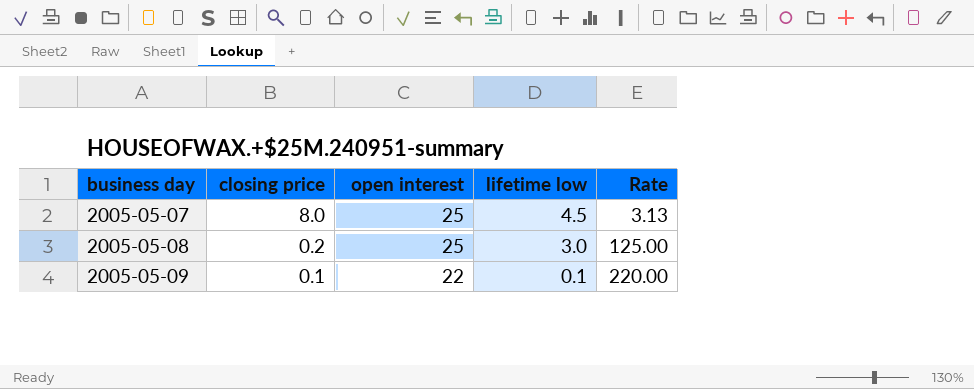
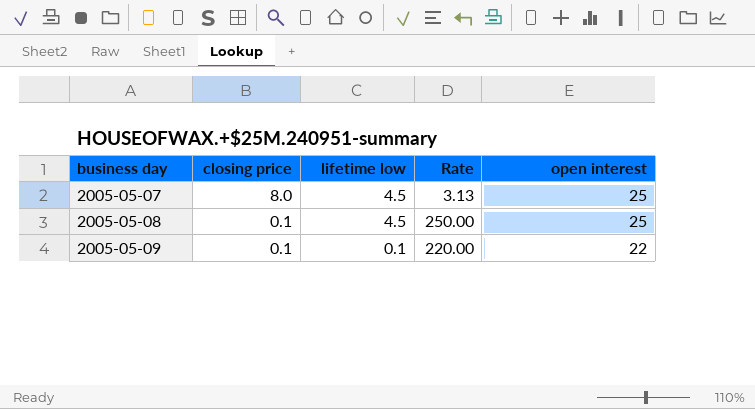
column open interest | position: 3 -> 5
2005-05-08 | closing price: 0.2 -> 0.1
2005-05-08 | lifetime low: 3.0 -> 4.5
2005-05-08 | Rate: 125.00 -> 250.00

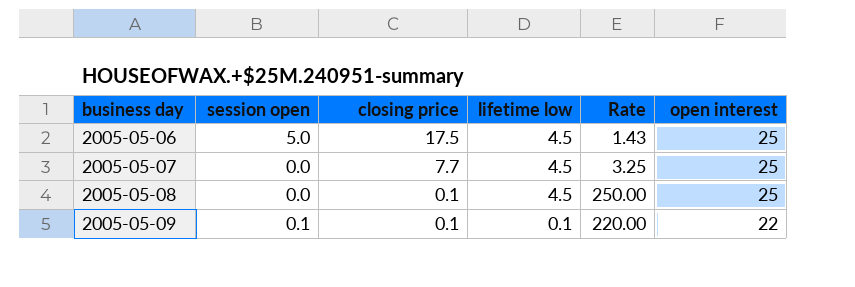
column session open | position: none -> 2
row 2005-05-06: none -> 5.0 | 17.5 | 4.5 | 1.43 | 25
2005-05-07 | closing price: 8.0 -> 7.7
2005-05-07 | Rate: 3.13 -> 3.25

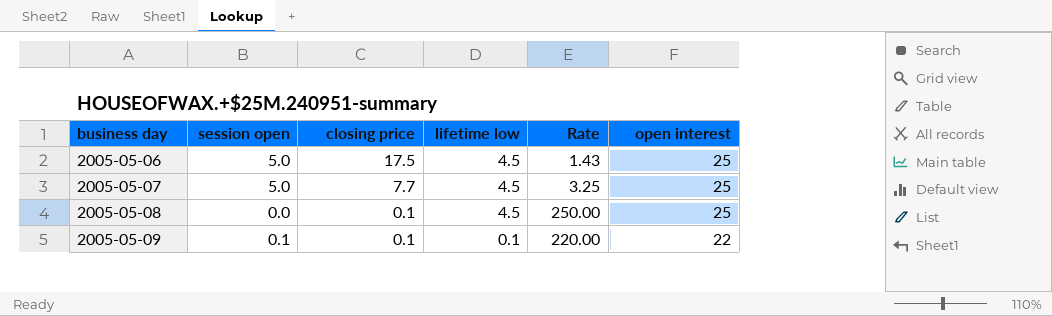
2005-05-07 | session open: 0.0 -> 5.0

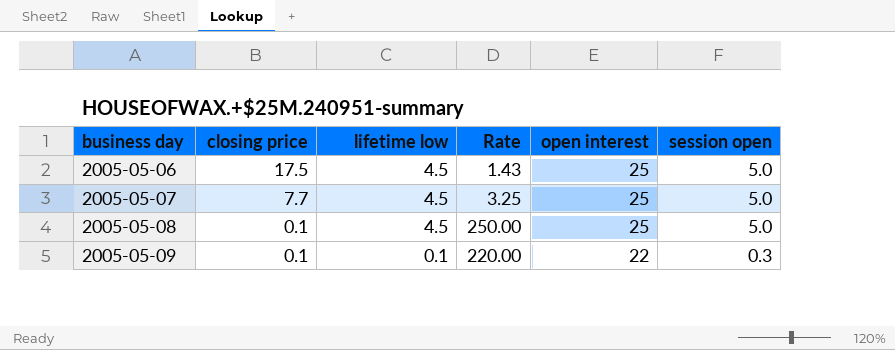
column session open | position: 2 -> 6
2005-05-08 | session open: 0.0 -> 5.0
2005-05-09 | session open: 0.1 -> 0.3

